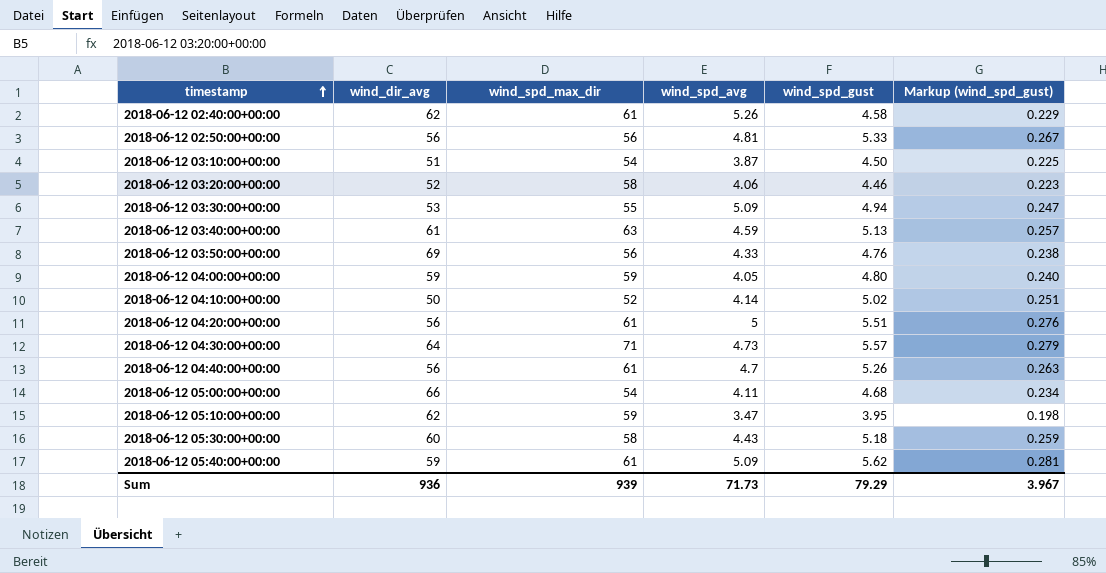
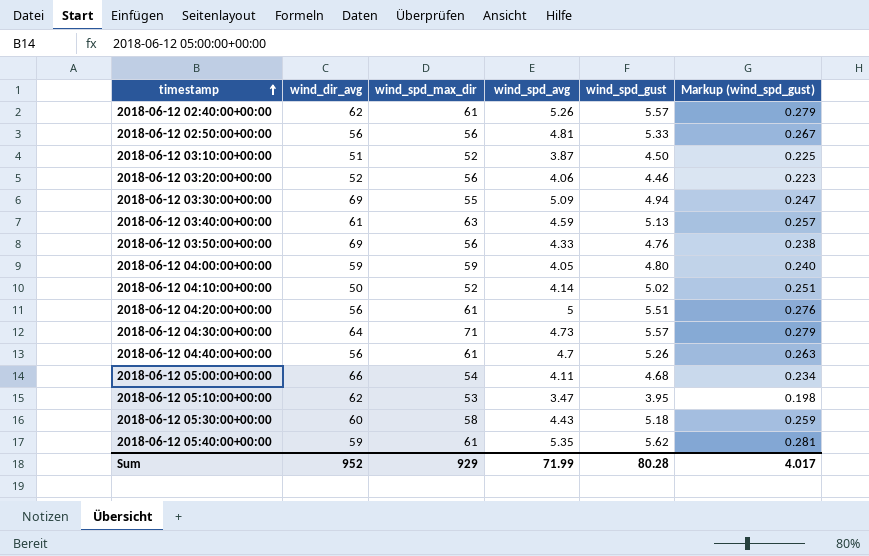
2018-06-12 02:40:00+00:00 | wind_spd_gust: 4.58 -> 5.57
2018-06-12 02:40:00+00:00 | Markup (wind_spd_gust): 0.229 -> 0.279
2018-06-12 03:10:00+00:00 | wind_spd_max_dir: 54 -> 52
2018-06-12 03:20:00+00:00 | wind_spd_max_dir: 58 -> 56
2018-06-12 03:30:00+00:00 | wind_dir_avg: 53 -> 69
2018-06-12 05:10:00+00:00 | wind_spd_max_dir: 59 -> 53
2018-06-12 05:40:00+00:00 | wind_spd_avg: 5.09 -> 5.35
Sum | wind_dir_avg: 936 -> 952
Sum | wind_spd_max_dir: 939 -> 929
Sum | wind_spd_avg: 71.73 -> 71.99
Sum | wind_spd_gust: 79.29 -> 80.28
Sum | Markup (wind_spd_gust): 3.967 -> 4.017

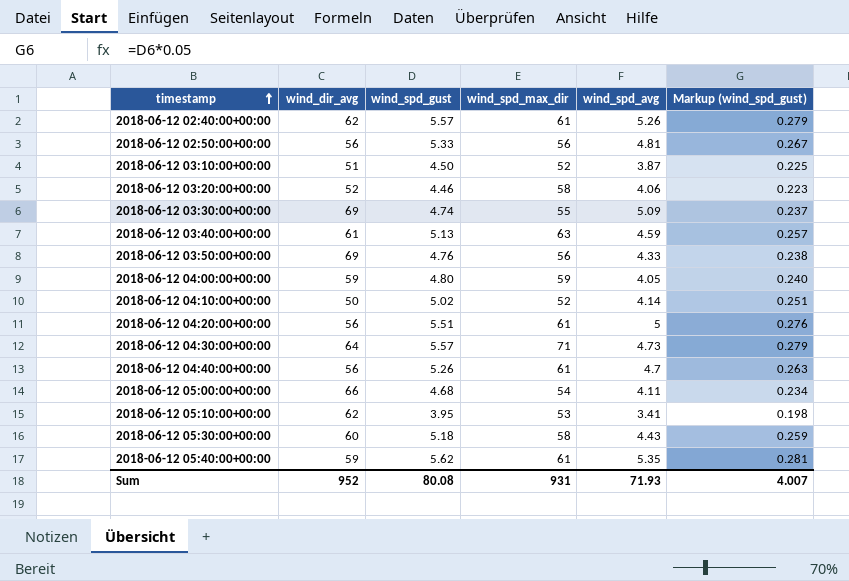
column wind_spd_gust | position: 5 -> 3
2018-06-12 03:20:00+00:00 | wind_spd_max_dir: 56 -> 58
2018-06-12 03:30:00+00:00 | wind_spd_gust: 4.94 -> 4.74
2018-06-12 03:30:00+00:00 | Markup (wind_spd_gust): 0.247 -> 0.237
2018-06-12 05:10:00+00:00 | wind_spd_avg: 3.47 -> 3.41
Sum | wind_spd_gust: 80.28 -> 80.08
Sum | wind_spd_max_dir: 929 -> 931
Sum | wind_spd_avg: 71.99 -> 71.93
Sum | Markup (wind_spd_gust): 4.017 -> 4.007

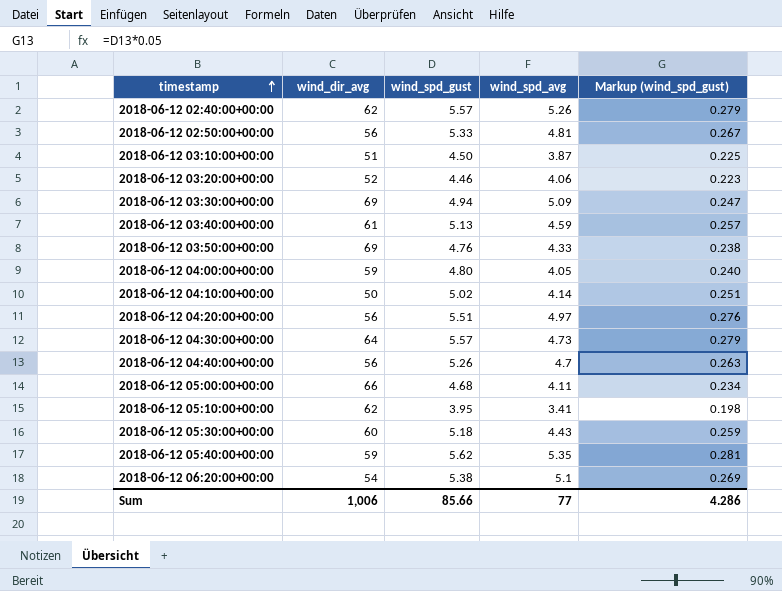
column wind_spd_max_dir | position: 4 -> none
2018-06-12 03:30:00+00:00 | wind_spd_gust: 4.74 -> 4.94
2018-06-12 03:30:00+00:00 | Markup (wind_spd_gust): 0.237 -> 0.247
2018-06-12 04:20:00+00:00 | wind_spd_avg: 5 -> 4.97
row 2018-06-12 06:20:00+00:00: none -> 54 | 5.38 | 5.1 | 0.269
Sum | wind_dir_avg: 952 -> 1,006
Sum | wind_spd_gust: 80.08 -> 85.66
Sum | wind_spd_avg: 71.93 -> 77
Sum | Markup (wind_spd_gust): 4.007 -> 4.286

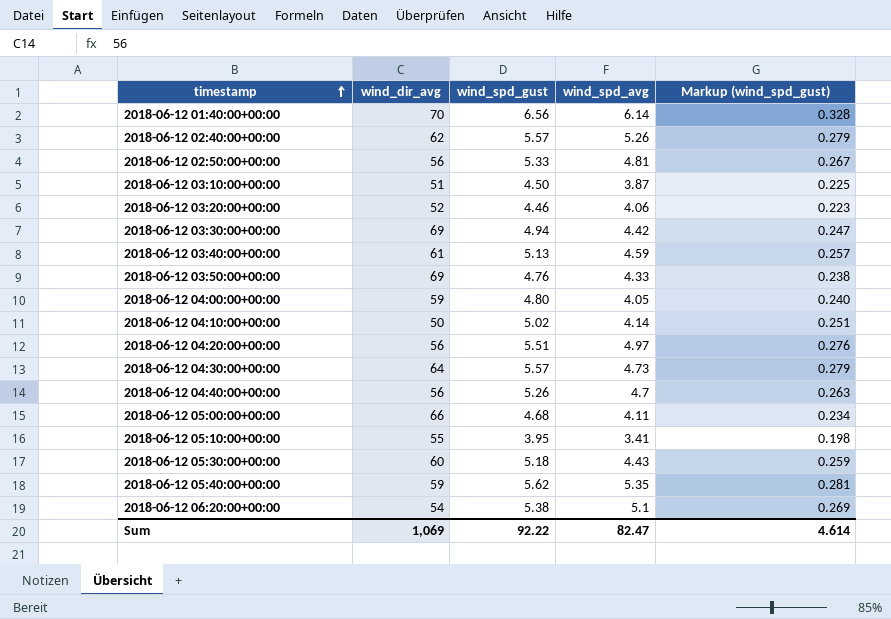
row 2018-06-12 01:40:00+00:00: none -> 70 | 6.56 | 6.14 | 0.328
2018-06-12 03:30:00+00:00 | wind_spd_avg: 5.09 -> 4.42
2018-06-12 05:10:00+00:00 | wind_dir_avg: 62 -> 55
Sum | wind_dir_avg: 1,006 -> 1,069
Sum | wind_spd_gust: 85.66 -> 92.22
Sum | wind_spd_avg: 77 -> 82.47
Sum | Markup (wind_spd_gust): 4.286 -> 4.614

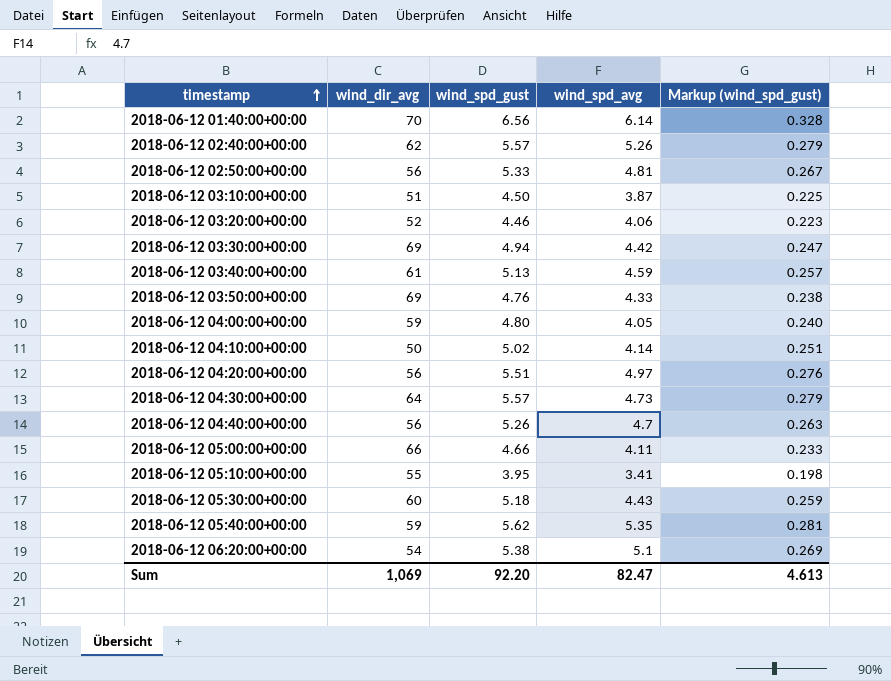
2018-06-12 05:00:00+00:00 | wind_spd_gust: 4.68 -> 4.66
2018-06-12 05:00:00+00:00 | Markup (wind_spd_gust): 0.234 -> 0.233
Sum | wind_spd_gust: 92.22 -> 92.20
Sum | Markup (wind_spd_gust): 4.614 -> 4.613

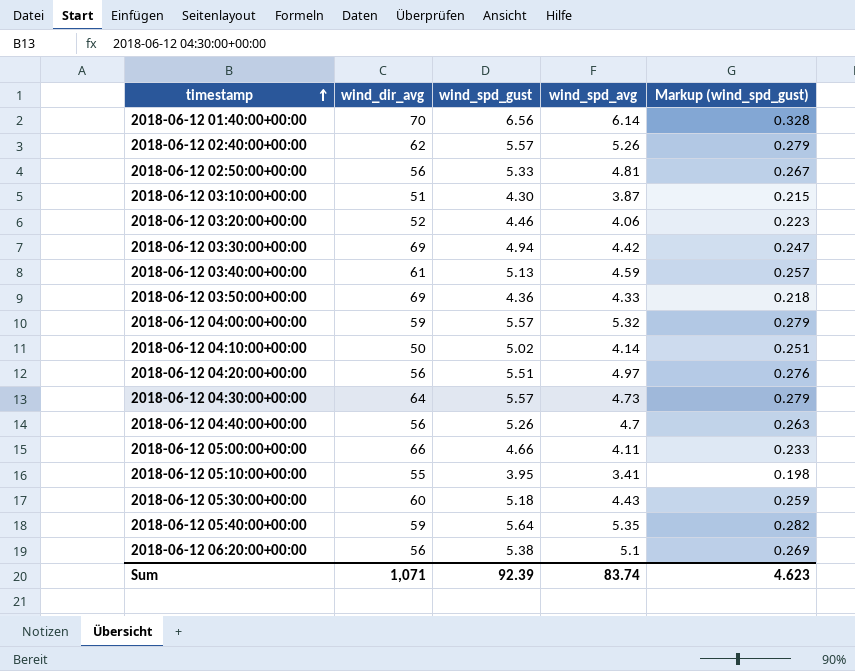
2018-06-12 03:10:00+00:00 | wind_spd_gust: 4.50 -> 4.30
2018-06-12 03:10:00+00:00 | Markup (wind_spd_gust): 0.225 -> 0.215
2018-06-12 03:50:00+00:00 | wind_spd_gust: 4.76 -> 4.36
2018-06-12 03:50:00+00:00 | Markup (wind_spd_gust): 0.238 -> 0.218
2018-06-12 04:00:00+00:00 | wind_spd_gust: 4.80 -> 5.57
2018-06-12 04:00:00+00:00 | wind_spd_avg: 4.05 -> 5.32
2018-06-12 04:00:00+00:00 | Markup (wind_spd_gust): 0.240 -> 0.279
2018-06-12 05:40:00+00:00 | wind_spd_gust: 5.62 -> 5.64
2018-06-12 05:40:00+00:00 | Markup (wind_spd_gust): 0.281 -> 0.282
2018-06-12 06:20:00+00:00 | wind_dir_avg: 54 -> 56
Sum | wind_dir_avg: 1,069 -> 1,071
Sum | wind_spd_gust: 92.20 -> 92.39
Sum | wind_spd_avg: 82.47 -> 83.74
Sum | Markup (wind_spd_gust): 4.613 -> 4.623

